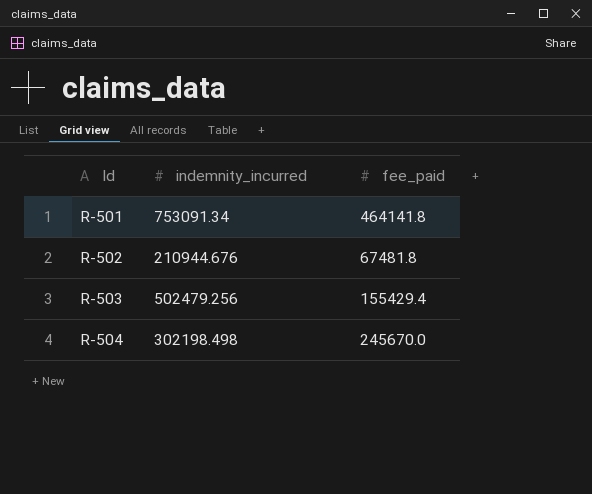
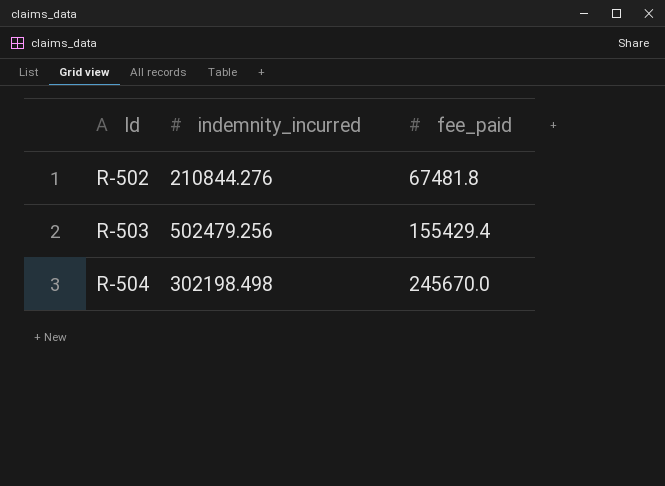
row R-501: 753091.34 | 464141.8 -> none
R-502 | indemnity_incurred: 210944.676 -> 210844.276

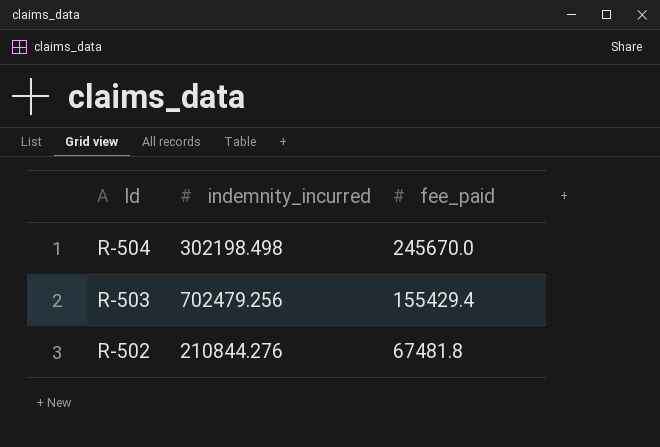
row order: Id ascending -> Id descending
R-503 | indemnity_incurred: 502479.256 -> 702479.256

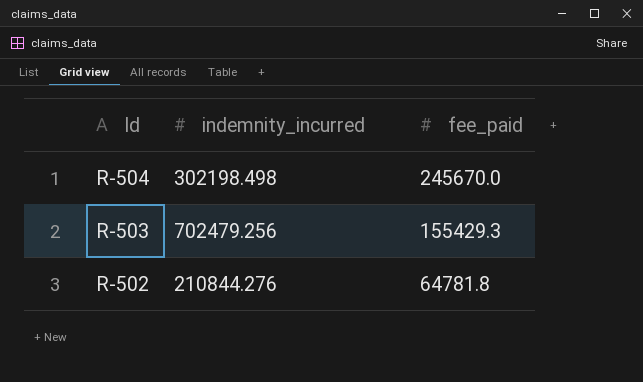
R-503 | fee_paid: 155429.4 -> 155429.3
R-502 | fee_paid: 67481.8 -> 64781.8

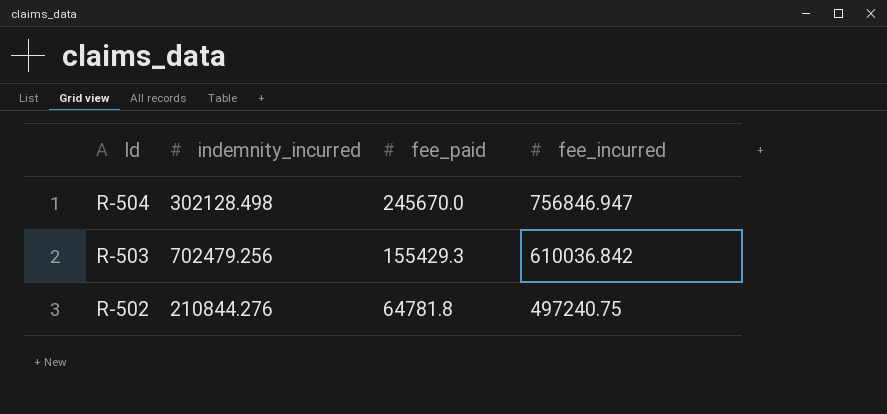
column fee_incurred | position: none -> 4
R-504 | indemnity_incurred: 302198.498 -> 302128.498

